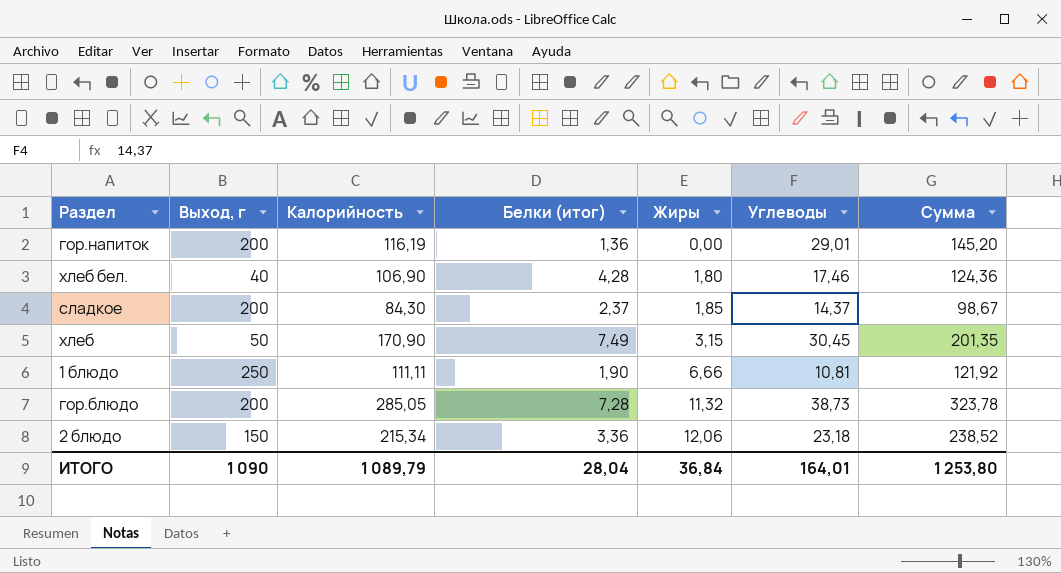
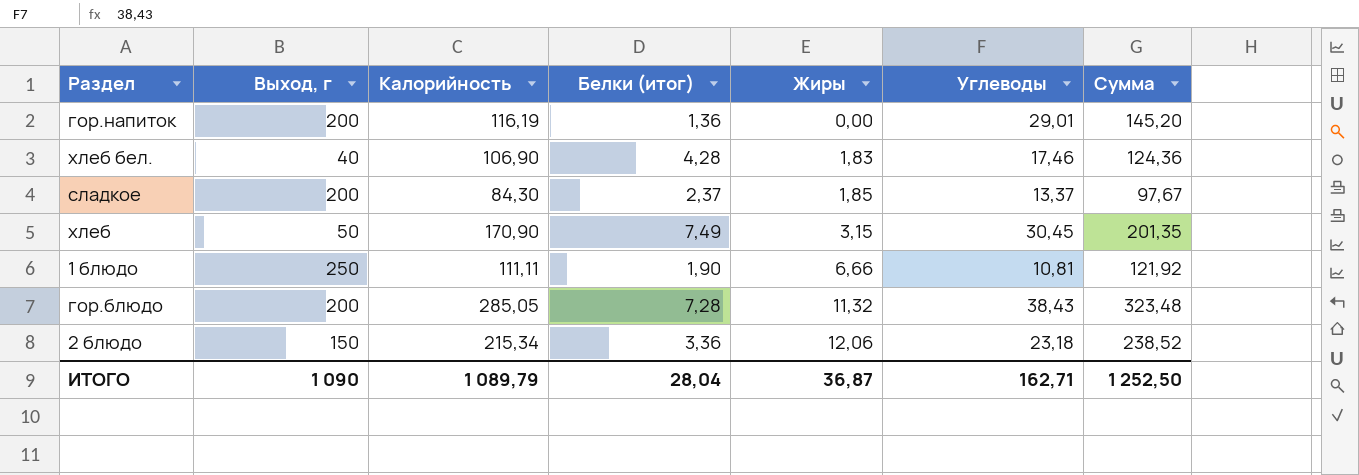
хлеб бел. | Жиры: 1,80 -> 1,83
сладкое | Углеводы: 14,37 -> 13,37
сладкое | Сумма: 98,67 -> 97,67
гор.блюдо | Углеводы: 38,73 -> 38,43
гор.блюдо | Сумма: 323,78 -> 323,48
ИТОГО | Жиры: 36,84 -> 36,87
ИТОГО | Углеводы: 164,01 -> 162,71
ИТОГО | Сумма: 1 253,80 -> 1 252,50

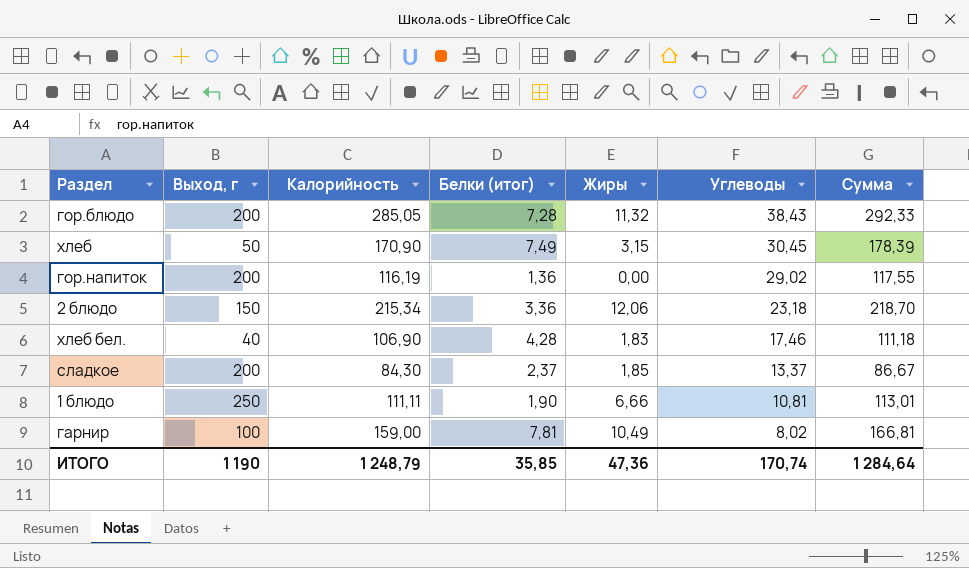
row order: Жиры ascending -> Углеводы descending
column Сумма | formula: [Калорийность] + [Углеводы] -> [Калорийность] + [Белки (итог)]
гор.напиток | Углеводы: 29,01 -> 29,02
row гарнир: none -> 100 | 159,00 | 7,81 | 10,49 | 8,02 | 166,81
ИТОГО | Выход, г: 1 090 -> 1 190
ИТОГО | Калорийность: 1 089,79 -> 1 248,79
ИТОГО | Белки (итог): 28,04 -> 35,85
ИТОГО | Жиры: 36,87 -> 47,36
ИТОГО | Углеводы: 162,71 -> 170,74
ИТОГО | Сумма: 1 252,50 -> 1 284,64

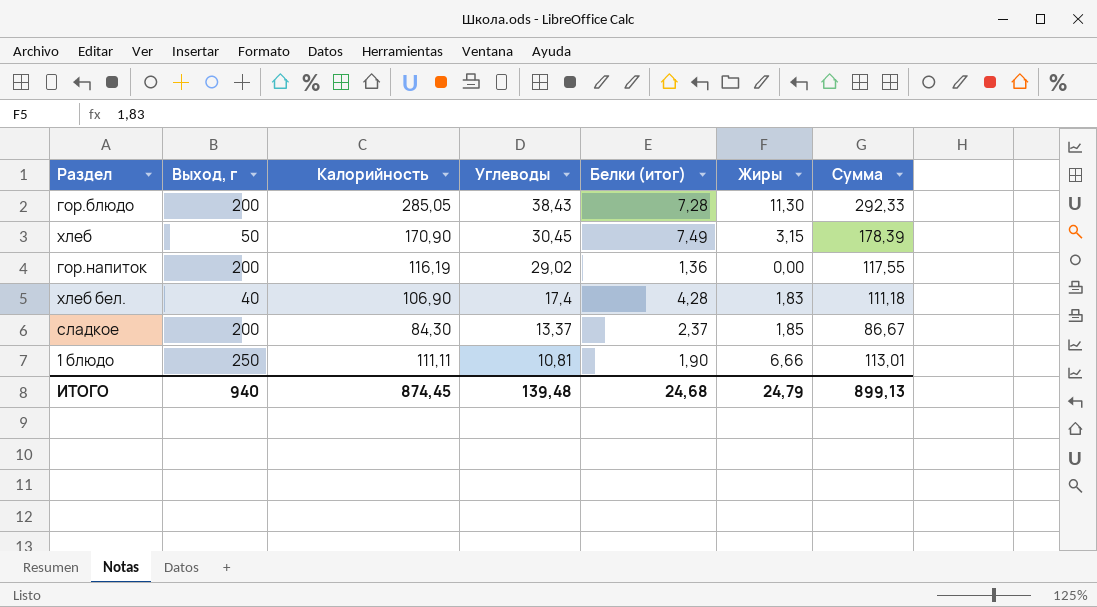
column Углеводы | position: 6 -> 4
row 2 блюдо: 150 | 215,34 | 3,36 | 12,06 | 23,18 | 218,70 -> none
row гарнир: 100 | 159,00 | 7,81 | 10,49 | 8,02 | 166,81 -> none
гор.блюдо | Жиры: 11,32 -> 11,30
хлеб бел. | Углеводы: 17,46 -> 17,4
ИТОГО | Выход, г: 1 190 -> 940
ИТОГО | Калорийность: 1 248,79 -> 874,45
ИТОГО | Углеводы: 170,74 -> 139,48
ИТОГО | Белки (итог): 35,85 -> 24,68
ИТОГО | Жиры: 47,36 -> 24,79
ИТОГО | Сумма: 1 284,64 -> 899,13

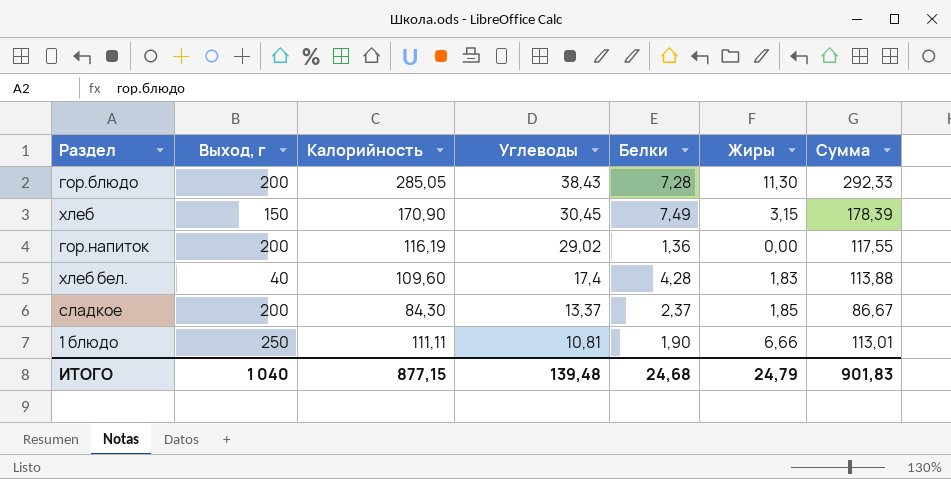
column name: Белки (итог) -> Белки
хлеб | Выход, г: 50 -> 150
хлеб бел. | Калорийность: 106,90 -> 109,60
хлеб бел. | Сумма: 111,18 -> 113,88
ИТОГО | Выход, г: 940 -> 1 040
ИТОГО | Калорийность: 874,45 -> 877,15
ИТОГО | Сумма: 899,13 -> 901,83

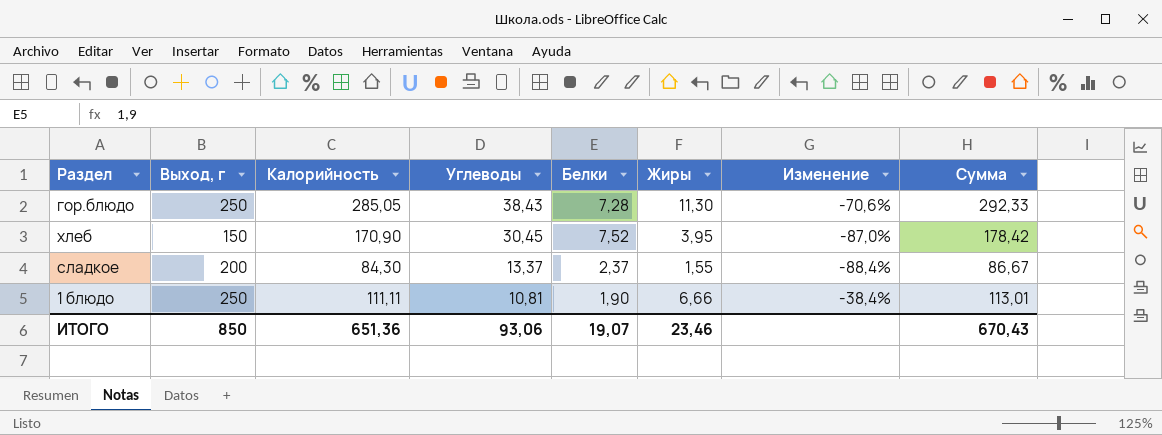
column Изменение | formula: none -> ([Жиры] - [Углеводы]) / [Углеводы]
row гор.напиток: 200 | 116,19 | 29,02 | 1,36 | 0,00 | 117,55 -> none
row хлеб бел.: 40 | 109,60 | 17,4 | 4,28 | 1,83 | 113,88 -> none
гор.блюдо | Выход, г: 200 -> 250
хлеб | Белки: 7,49 -> 7,52
хлеб | Жиры: 3,15 -> 3,95
хлеб | Сумма: 178,39 -> 178,42
сладкое | Жиры: 1,85 -> 1,55
ИТОГО | Выход, г: 1 040 -> 850
ИТОГО | Калорийность: 877,15 -> 651,36
ИТОГО | Углеводы: 139,48 -> 93,06
ИТОГО | Белки: 24,68 -> 19,07
ИТОГО | Жиры: 24,79 -> 23,46
ИТОГО | Сумма: 901,83 -> 670,43

